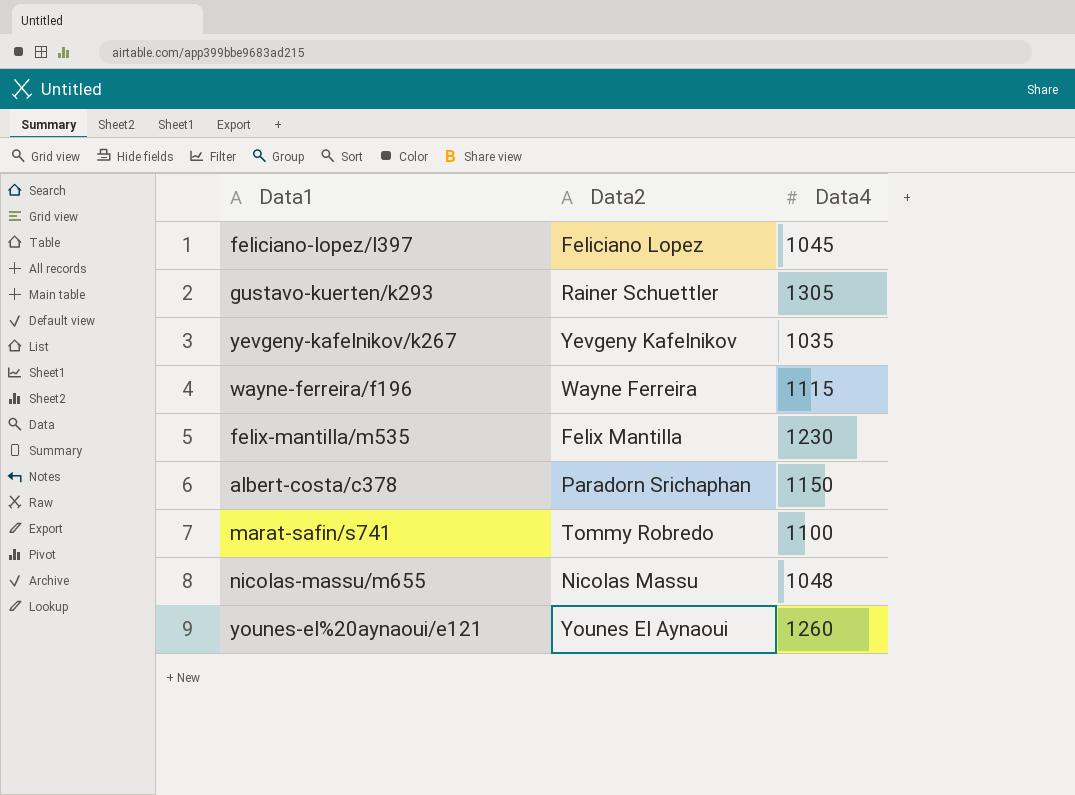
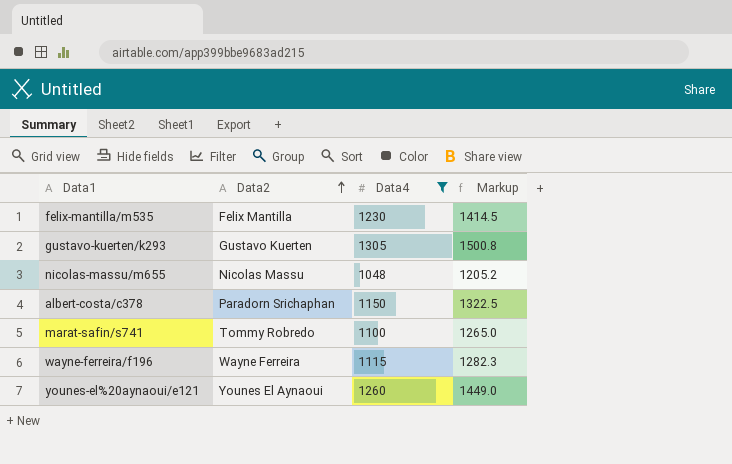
filter: none -> Data4 >= 1048
row order: none -> Data2 ascending
column Markup | formula: none -> [Data4] * 1.15
gustavo-kuerten/k293 | Data2: Rainer Schuettler -> Gustavo Kuerten

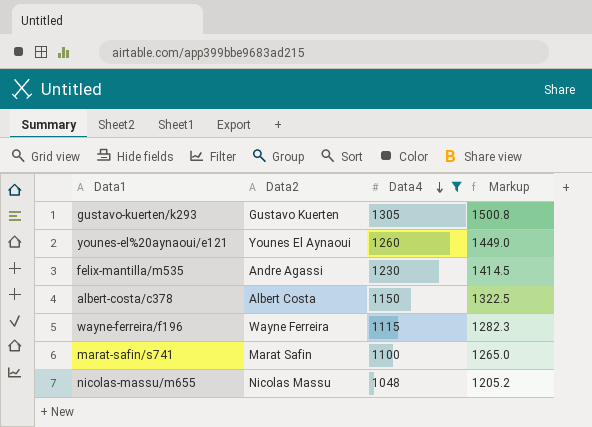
row order: Data2 ascending -> Data4 descending
felix-mantilla/m535 | Data2: Felix Mantilla -> Andre Agassi
albert-costa/c378 | Data2: Paradorn Srichaphan -> Albert Costa
marat-safin/s741 | Data2: Tommy Robredo -> Marat Safin

